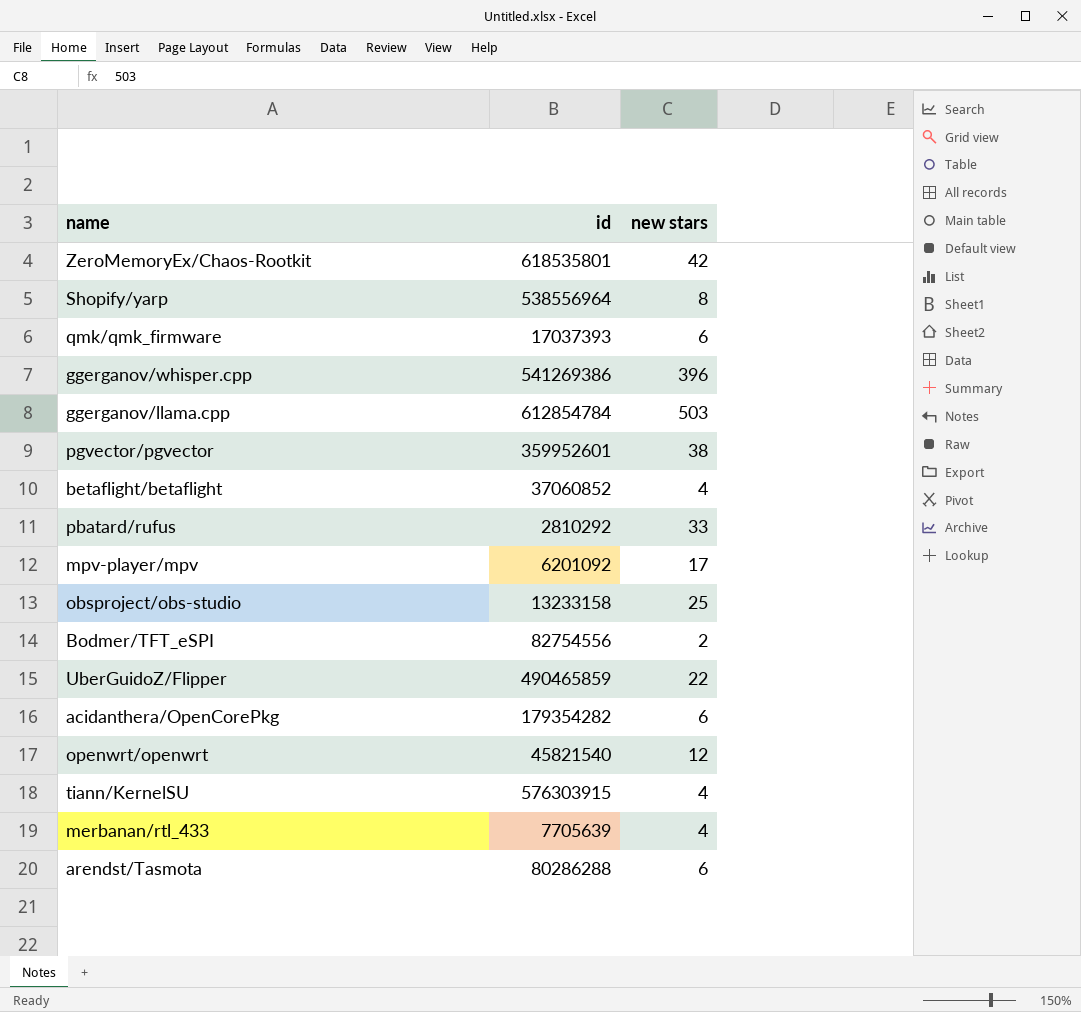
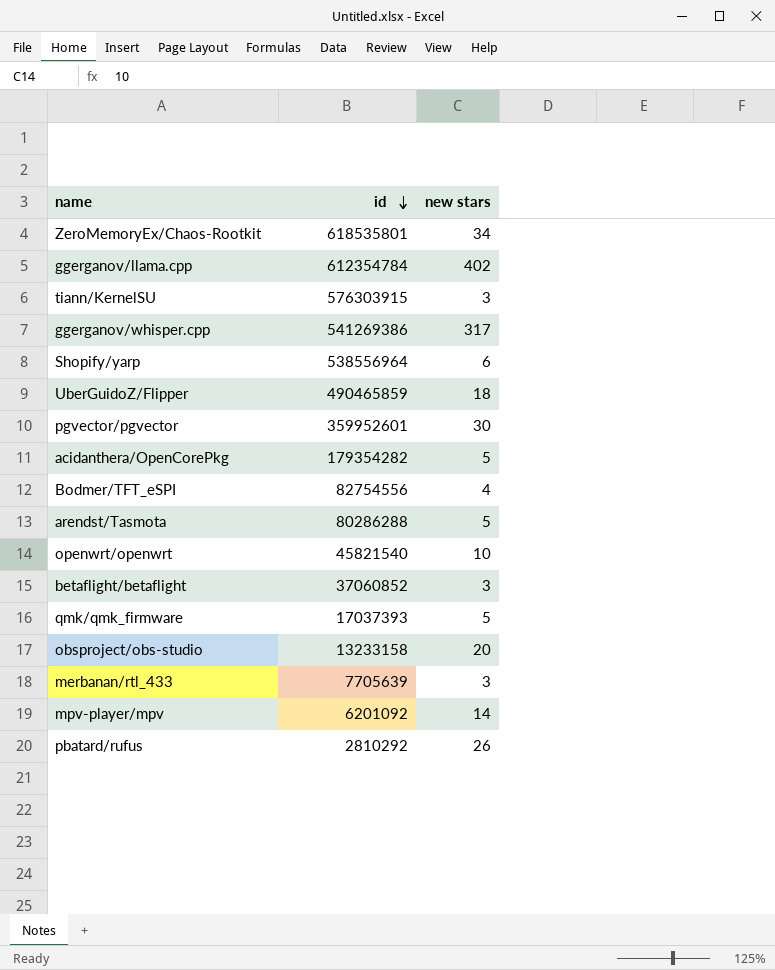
row order: none -> id descending
ZeroMemoryEx/Chaos-Rootkit | new stars: 42 -> 34
ggerganov/llama.cpp | id: 612854784 -> 612354784
ggerganov/llama.cpp | new stars: 503 -> 402
tiann/KernelSU | new stars: 4 -> 3
ggerganov/whisper.cpp | new stars: 396 -> 317
Shopify/yarp | new stars: 8 -> 6
UberGuidoZ/Flipper | new stars: 22 -> 18
pgvector/pgvector | new stars: 38 -> 30
acidanthera/OpenCorePkg | new stars: 6 -> 5
Bodmer/TFT_eSPI | new stars: 2 -> 4
arendst/Tasmota | new stars: 6 -> 5
openwrt/openwrt | new stars: 12 -> 10
betaflight/betaflight | new stars: 4 -> 3
qmk/qmk_firmware | new stars: 6 -> 5
obsproject/obs-studio | new stars: 25 -> 20
merbanan/rtl_433 | new stars: 4 -> 3
mpv-player/mpv | new stars: 17 -> 14
pbatard/rufus | new stars: 33 -> 26

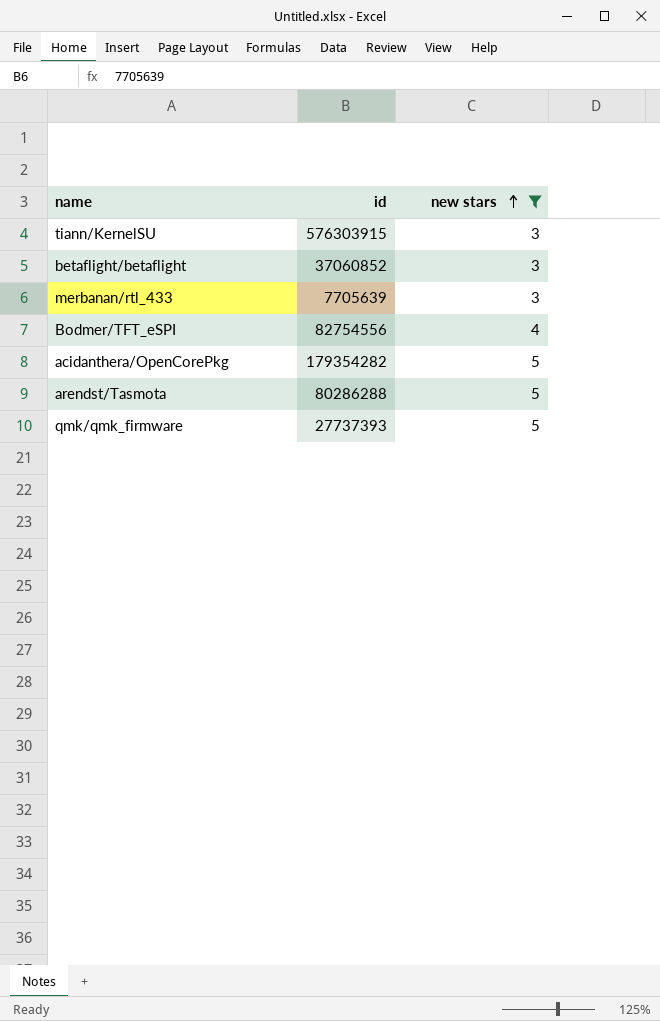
filter: none -> new stars <= 5
row order: id descending -> new stars ascending
qmk/qmk_firmware | id: 17037393 -> 27737393

